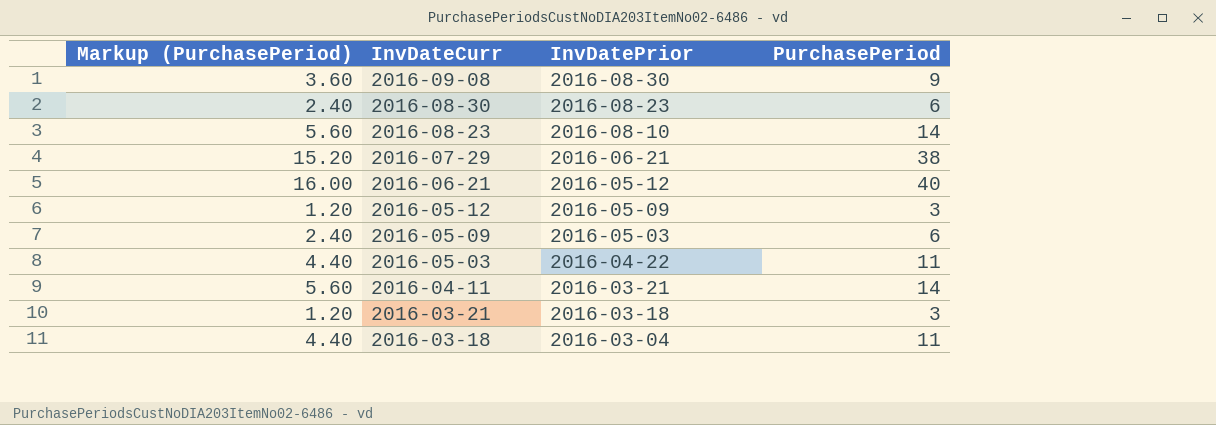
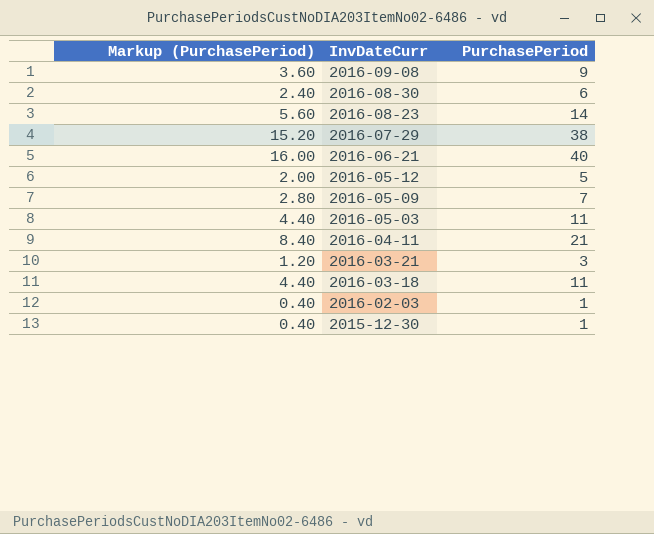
column InvDatePrior | position: 3 -> none
2016-05-12 | Markup (PurchasePeriod): 1.20 -> 2.00
2016-05-12 | PurchasePeriod: 3 -> 5
2016-05-09 | Markup (PurchasePeriod): 2.40 -> 2.80
2016-05-09 | PurchasePeriod: 6 -> 7
2016-04-11 | Markup (PurchasePeriod): 5.60 -> 8.40
2016-04-11 | PurchasePeriod: 14 -> 21
row 2016-02-03: none -> 0.40 | 1
row 2015-12-30: none -> 0.40 | 1

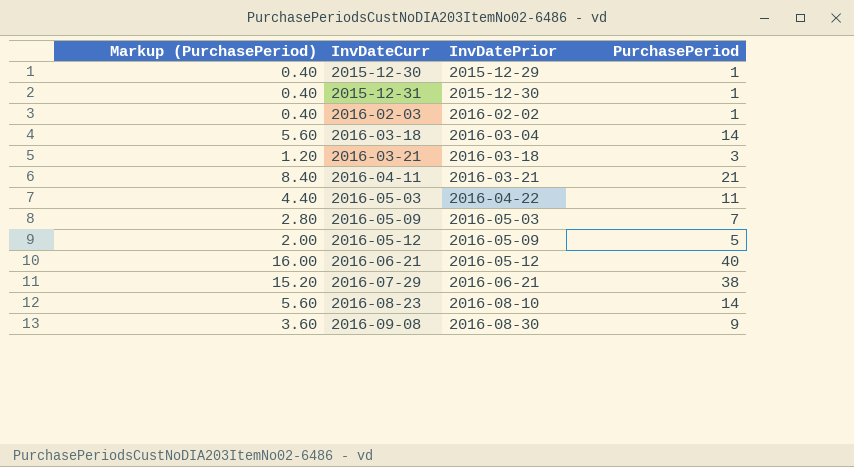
row order: InvDateCurr descending -> InvDateCurr ascending
column InvDatePrior | position: none -> 3
row 2016-08-30: 2.40 | 6 -> none
row 2015-12-31: none -> 0.40 | 2015-12-30 | 1
2016-03-18 | Markup (PurchasePeriod): 4.40 -> 5.60
2016-03-18 | PurchasePeriod: 11 -> 14

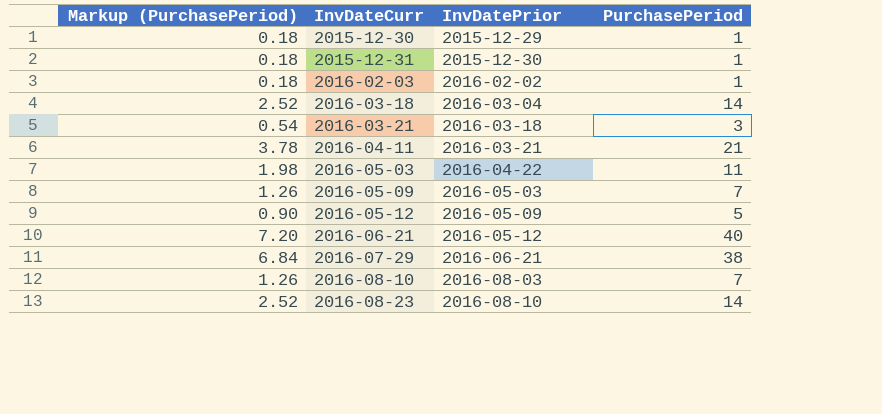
column Markup (PurchasePeriod) | formula: [PurchasePeriod] * 0.4 -> [PurchasePeriod] * 0.18
row 2016-09-08: 3.60 | 2016-08-30 | 9 -> none
row 2016-08-10: none -> 1.26 | 2016-08-03 | 7

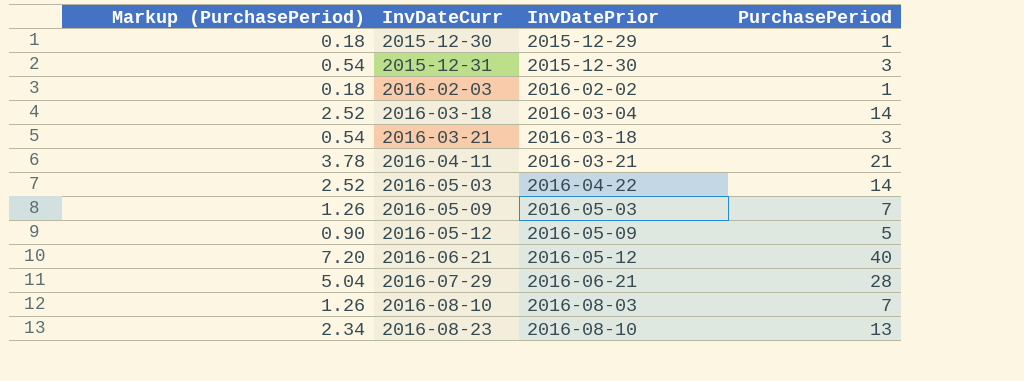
2015-12-31 | Markup (PurchasePeriod): 0.18 -> 0.54
2015-12-31 | PurchasePeriod: 1 -> 3
2016-05-03 | Markup (PurchasePeriod): 1.98 -> 2.52
2016-05-03 | PurchasePeriod: 11 -> 14
2016-07-29 | Markup (PurchasePeriod): 6.84 -> 5.04
2016-07-29 | PurchasePeriod: 38 -> 28
2016-08-23 | Markup (PurchasePeriod): 2.52 -> 2.34
2016-08-23 | PurchasePeriod: 14 -> 13

